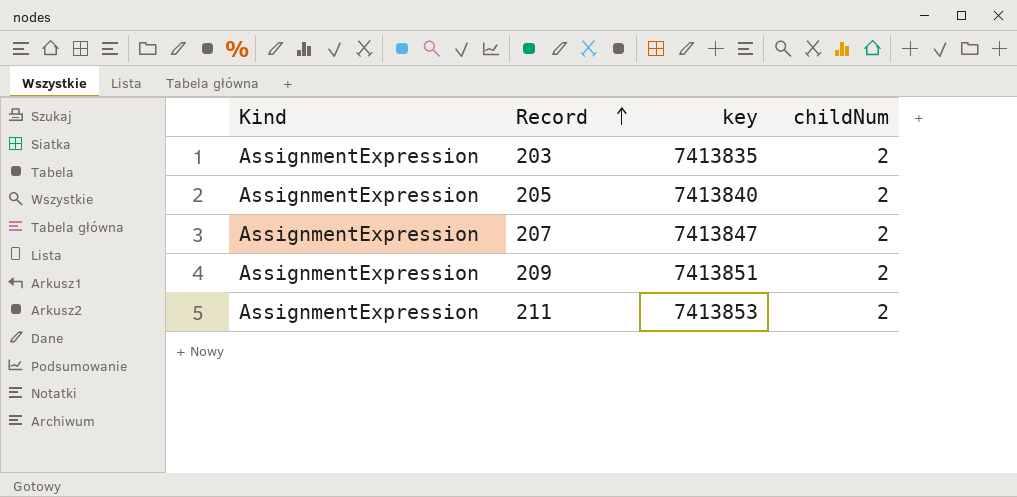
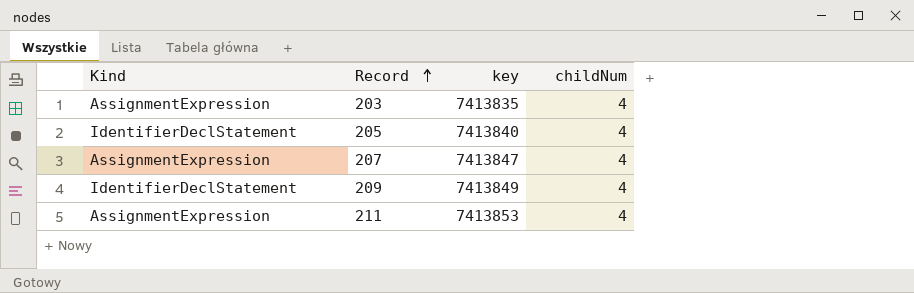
203 | childNum: 2 -> 4
205 | Kind: AssignmentExpression -> IdentifierDeclStatement
205 | childNum: 2 -> 4
207 | childNum: 2 -> 4
209 | Kind: AssignmentExpression -> IdentifierDeclStatement
209 | key: 7413851 -> 7413849
209 | childNum: 2 -> 4
211 | childNum: 2 -> 4

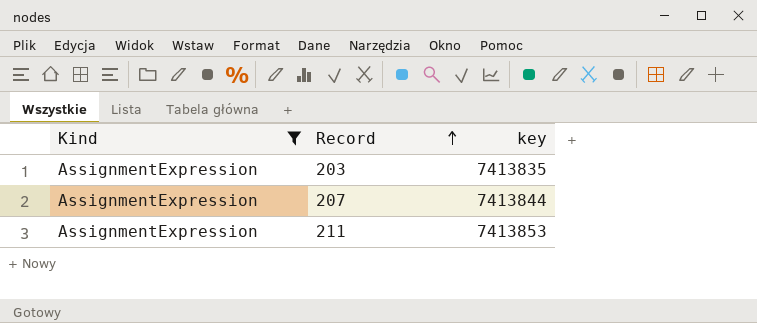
filter: none -> Kind = AssignmentExpression
column childNum | position: 4 -> none
207 | key: 7413847 -> 7413844

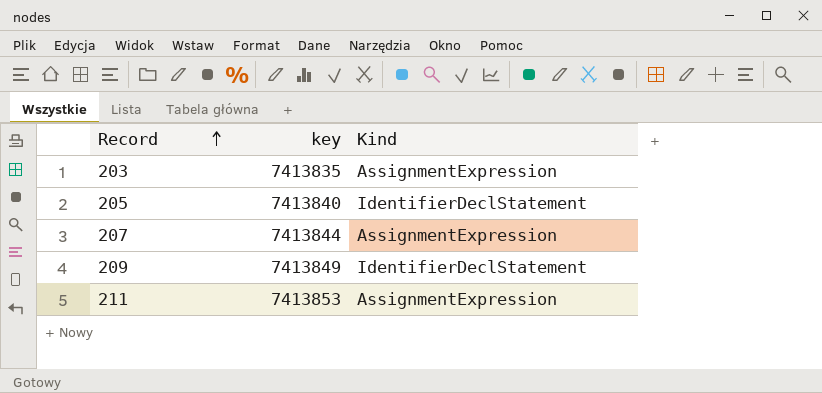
filter: Kind = AssignmentExpression -> none
column Kind | position: 1 -> 3

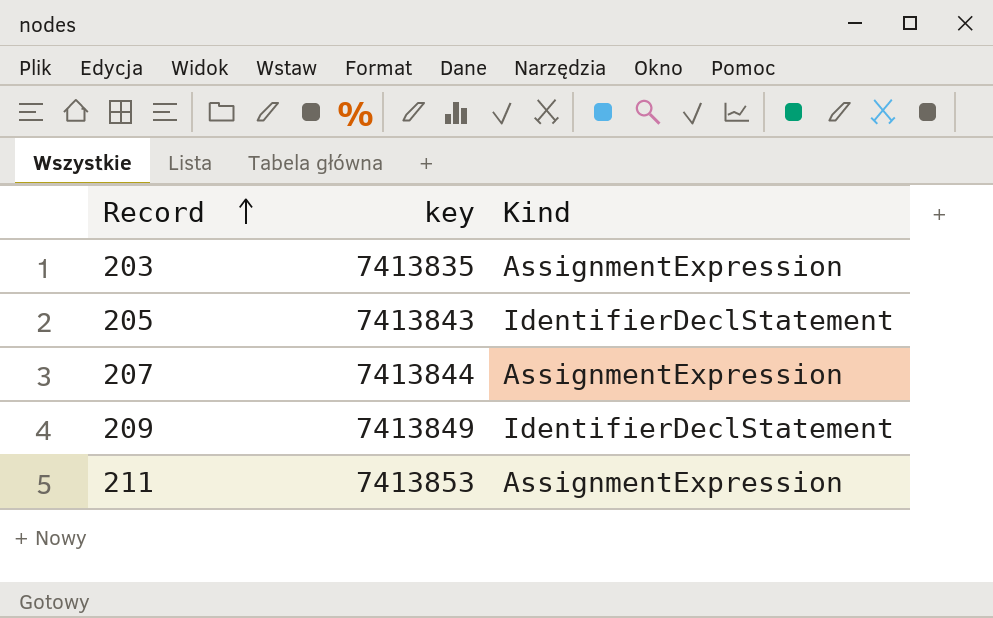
205 | key: 7413840 -> 7413843

